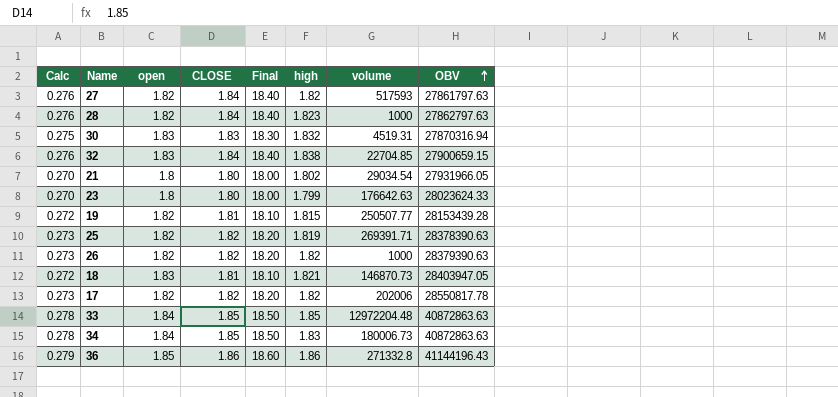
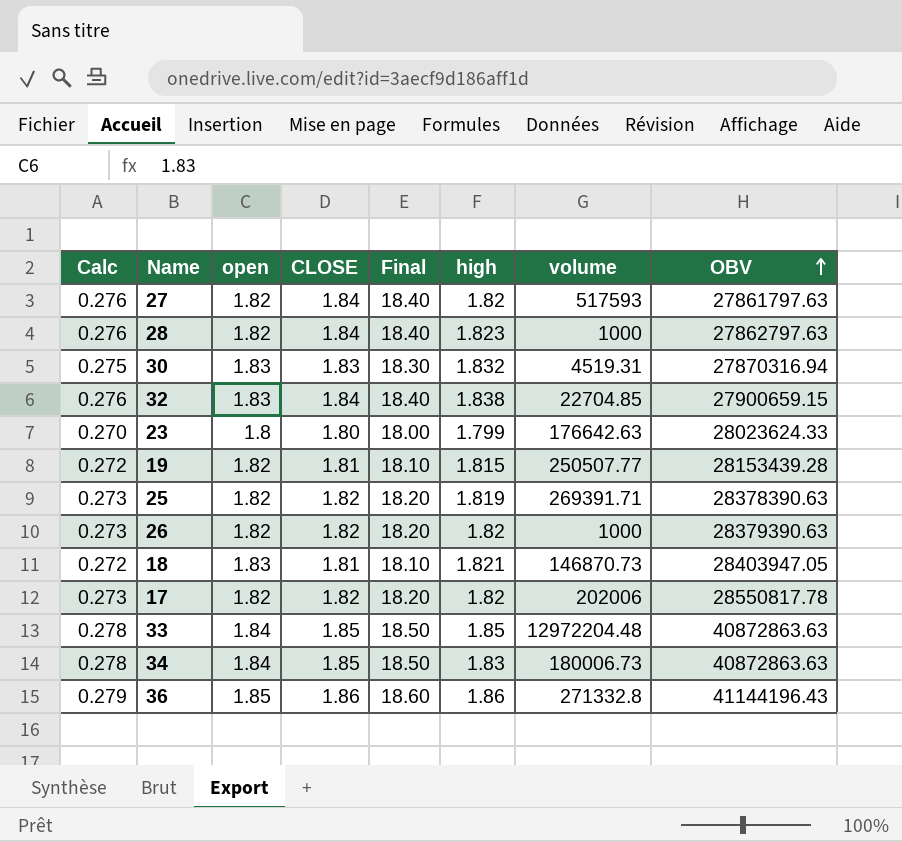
row 21: 0.270 | 1.8 | 1.80 | 18.00 | 1.802 | 29034.54 | 27931966.05 -> none

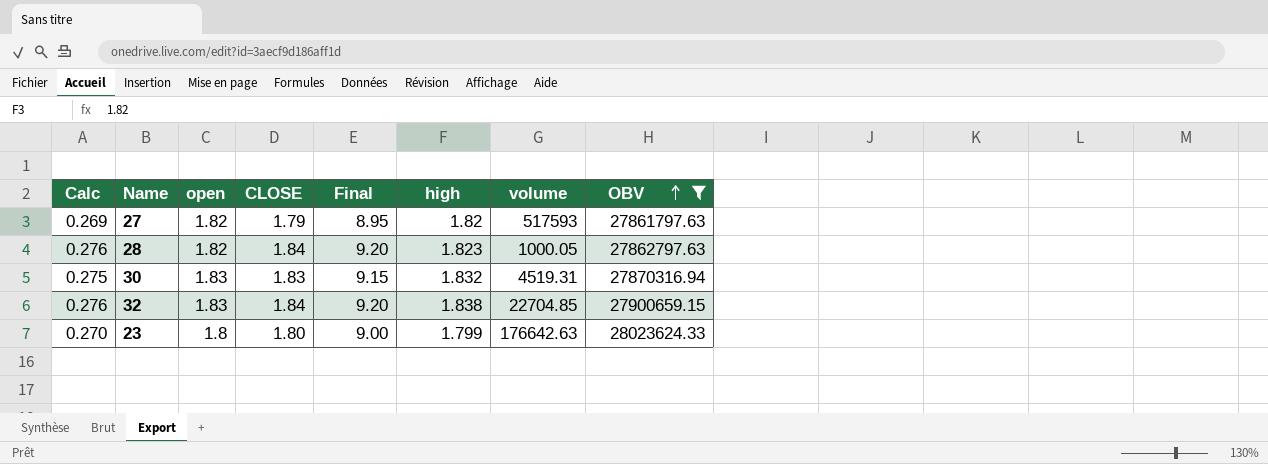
filter: none -> OBV <= 28023624.33
column Final | formula: [CLOSE] * 10 -> [CLOSE] * 5
27 | Calc: 0.276 -> 0.269
27 | CLOSE: 1.84 -> 1.79
28 | volume: 1000 -> 1000.05

